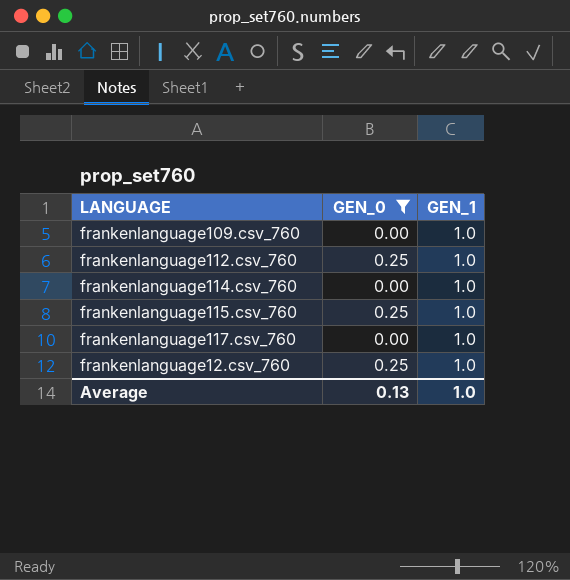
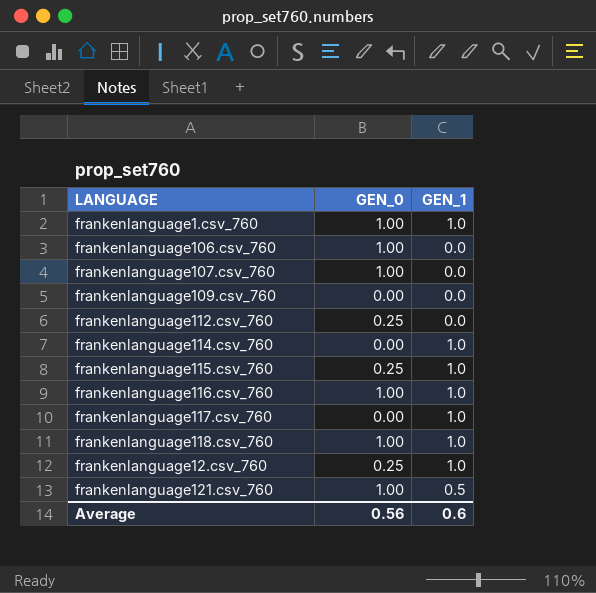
filter: GEN_0 != 1.00 -> none
frankenlanguage109.csv_760 | GEN_1: 1.0 -> 0.0
frankenlanguage112.csv_760 | GEN_1: 1.0 -> 0.0
Average | GEN_0: 0.13 -> 0.56
Average | GEN_1: 1.0 -> 0.6

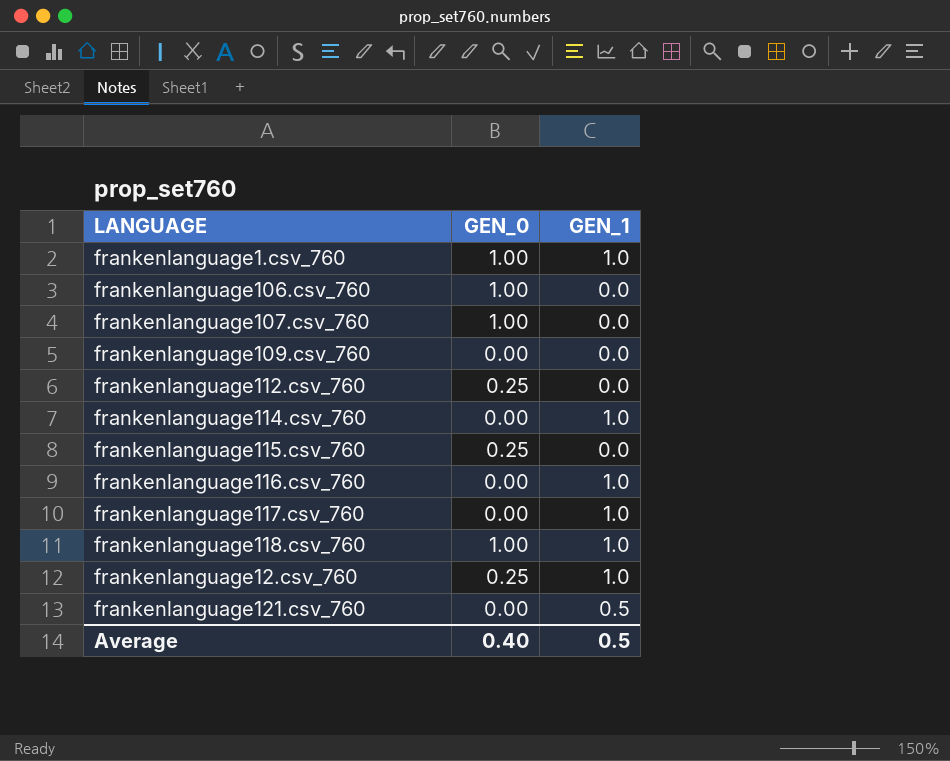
frankenlanguage115.csv_760 | GEN_1: 1.0 -> 0.0
frankenlanguage116.csv_760 | GEN_0: 1.00 -> 0.00
frankenlanguage121.csv_760 | GEN_0: 1.00 -> 0.00
Average | GEN_0: 0.56 -> 0.40
Average | GEN_1: 0.6 -> 0.5

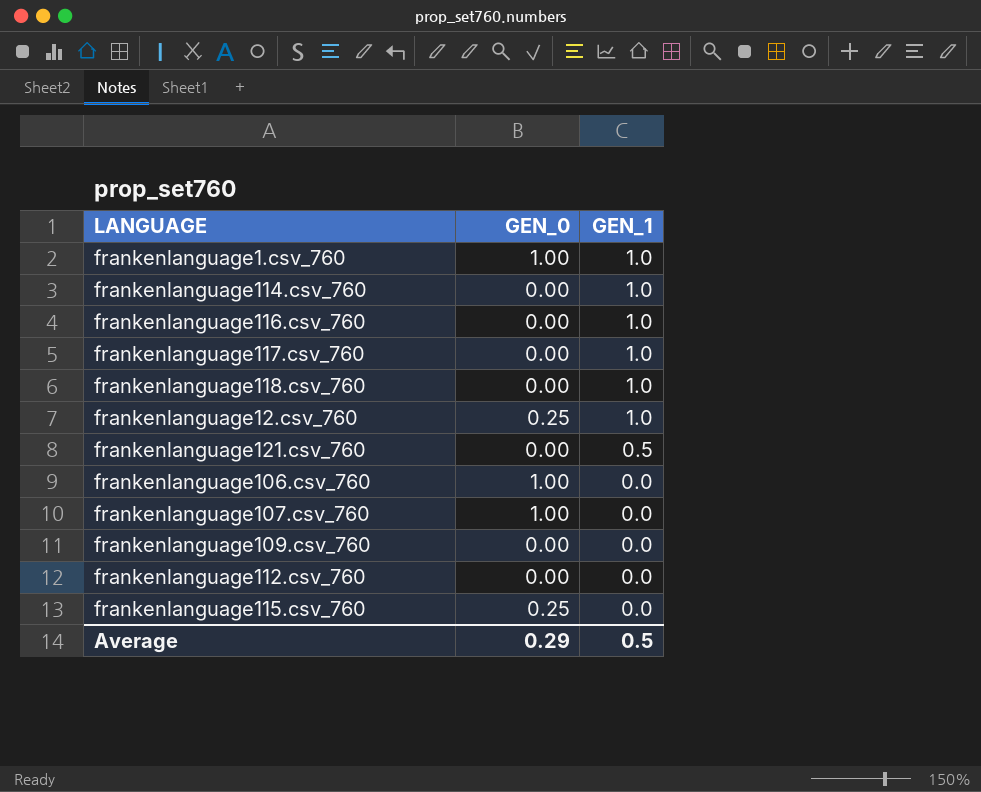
row order: none -> GEN_1 descending
frankenlanguage118.csv_760 | GEN_0: 1.00 -> 0.00
frankenlanguage112.csv_760 | GEN_0: 0.25 -> 0.00
Average | GEN_0: 0.40 -> 0.29

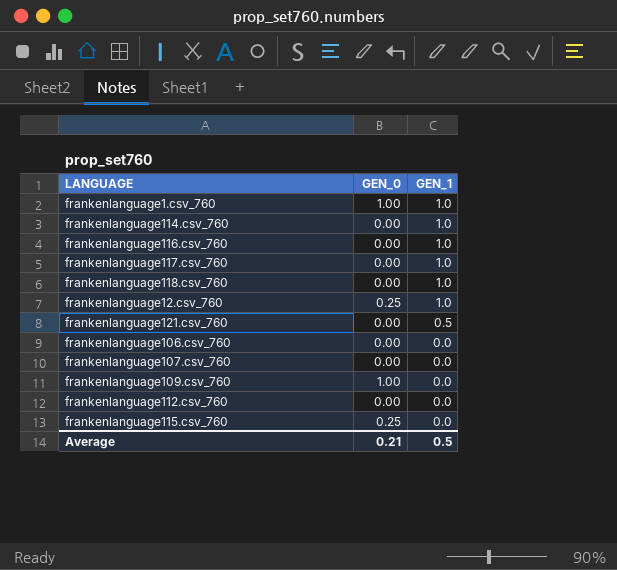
frankenlanguage106.csv_760 | GEN_0: 1.00 -> 0.00
frankenlanguage107.csv_760 | GEN_0: 1.00 -> 0.00
frankenlanguage109.csv_760 | GEN_0: 0.00 -> 1.00
Average | GEN_0: 0.29 -> 0.21

